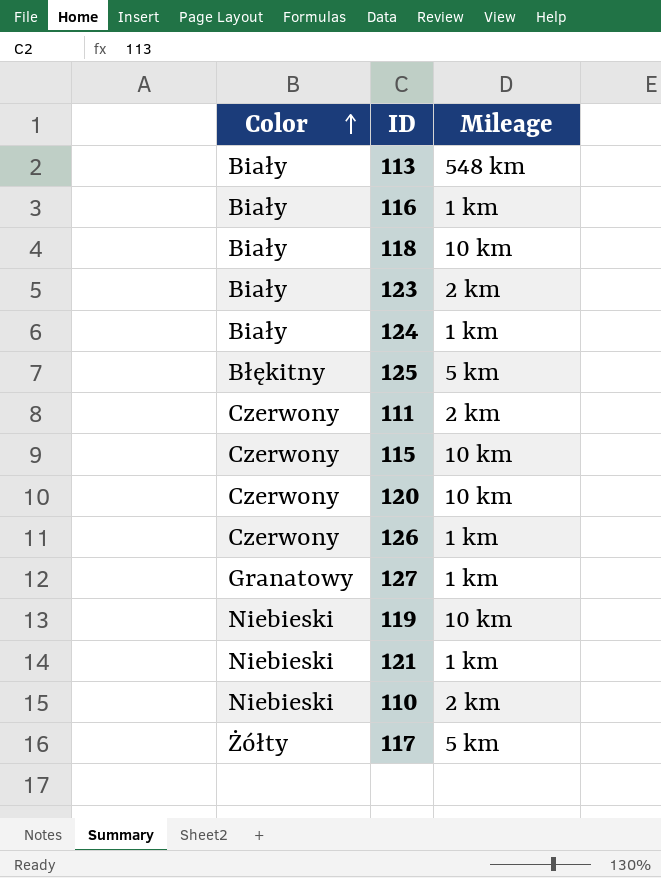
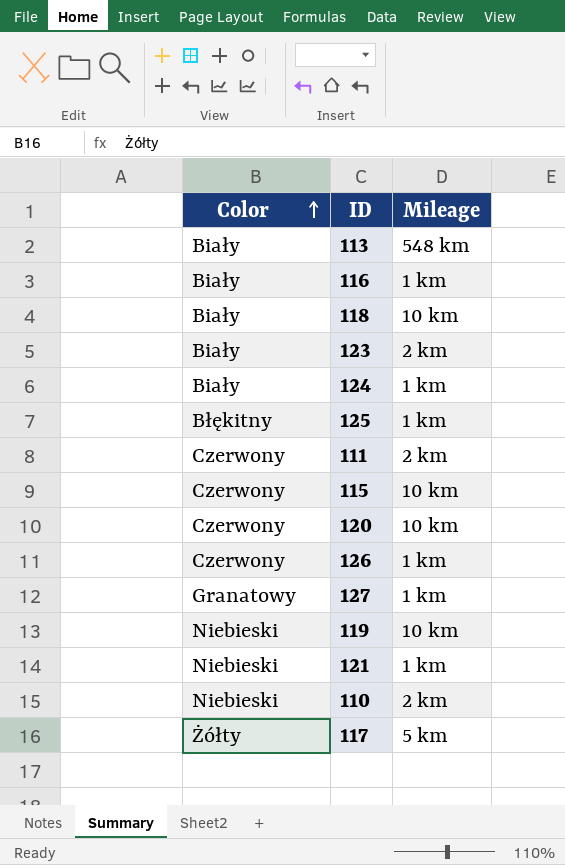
125 | Mileage: 5 km -> 1 km

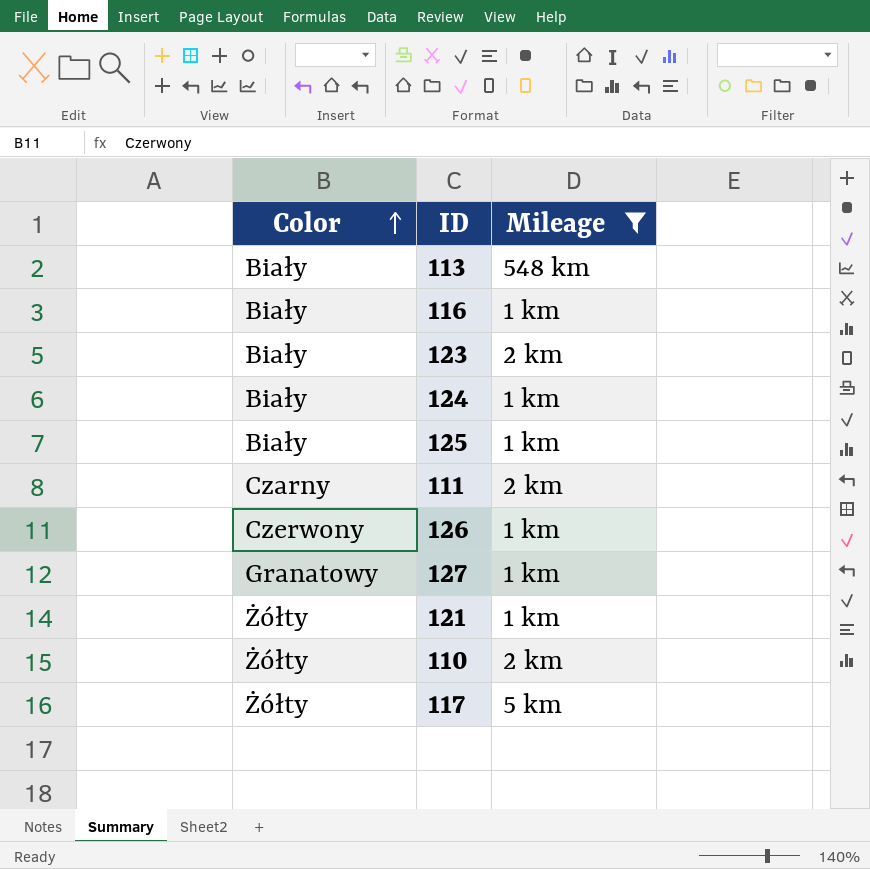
filter: none -> Mileage != 10 km
125 | Color: Błękitny -> Biały
111 | Color: Czerwony -> Czarny
121 | Color: Niebieski -> Żółty
110 | Color: Niebieski -> Żółty

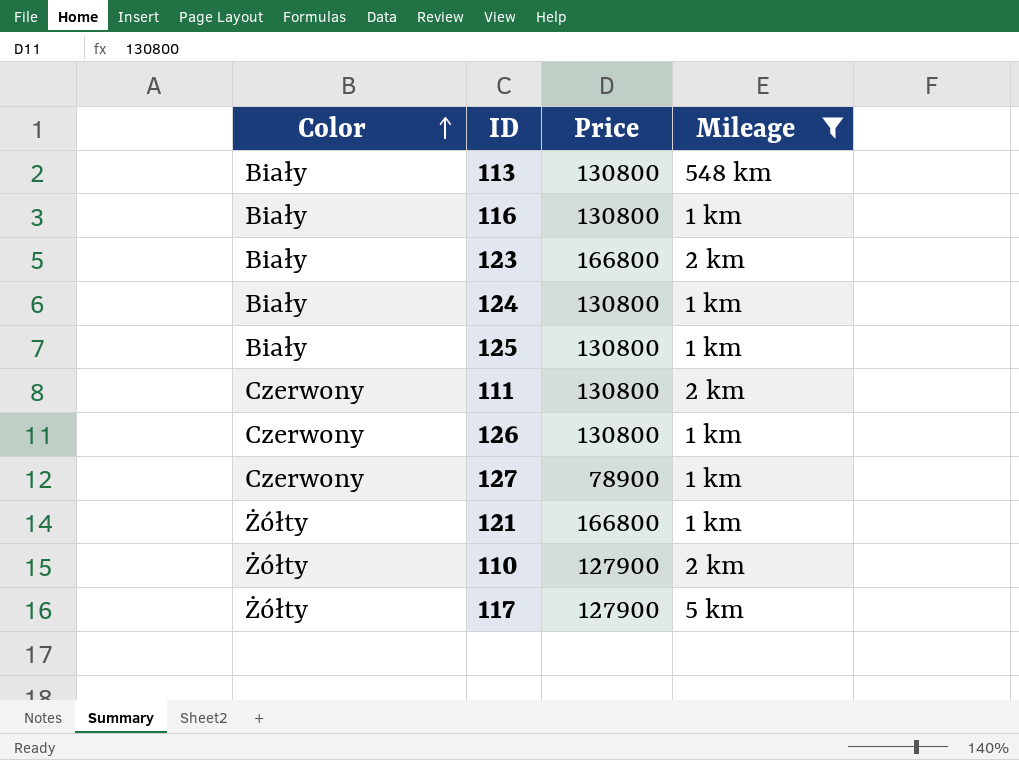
column Price | position: none -> 3
111 | Color: Czarny -> Czerwony
127 | Color: Granatowy -> Czerwony

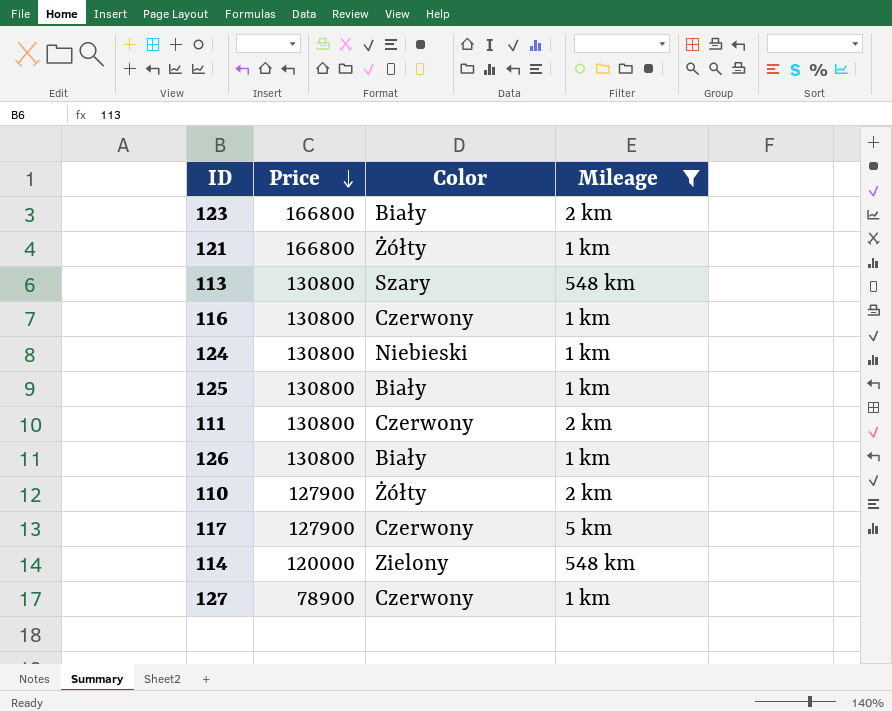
row order: Color ascending -> Price descending
column Color | position: 1 -> 3
113 | Color: Biały -> Szary
116 | Color: Biały -> Czerwony
124 | Color: Biały -> Niebieski
126 | Color: Czerwony -> Biały
117 | Color: Żółty -> Czerwony
row 114: none -> 120000 | Zielony | 548 km

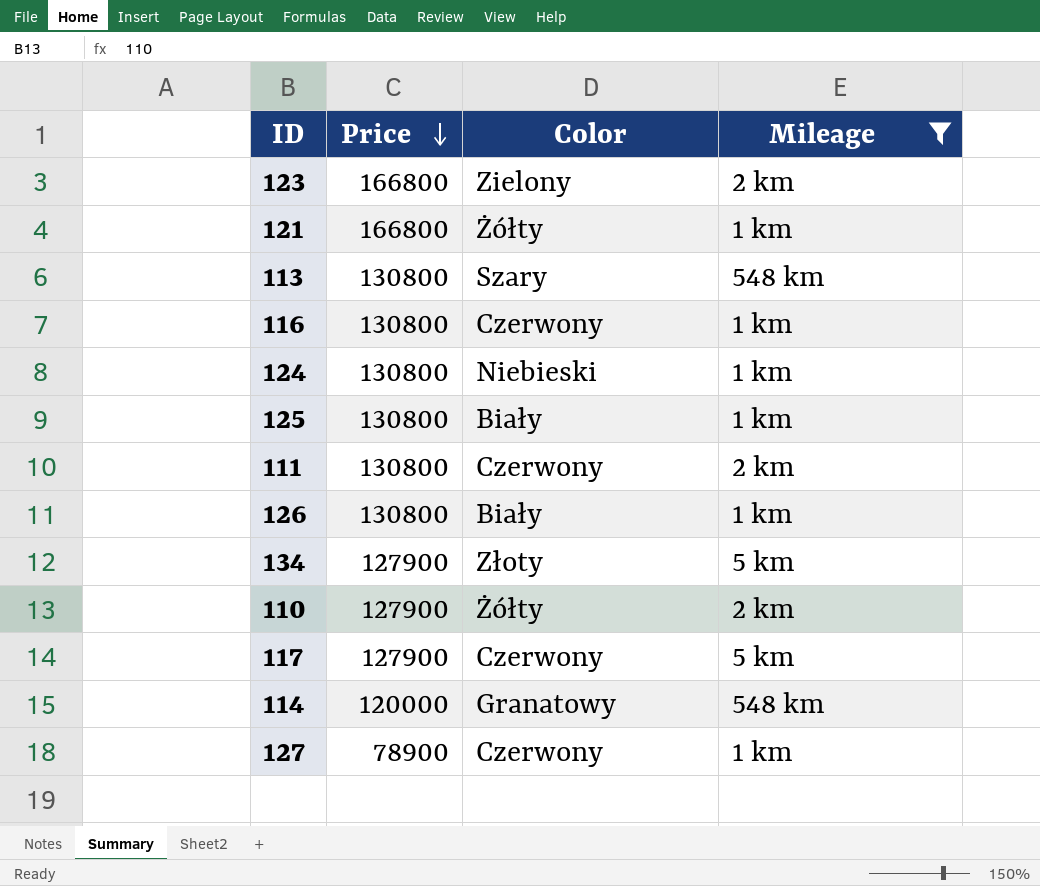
123 | Color: Biały -> Zielony
row 134: none -> 127900 | Złoty | 5 km
114 | Color: Zielony -> Granatowy

